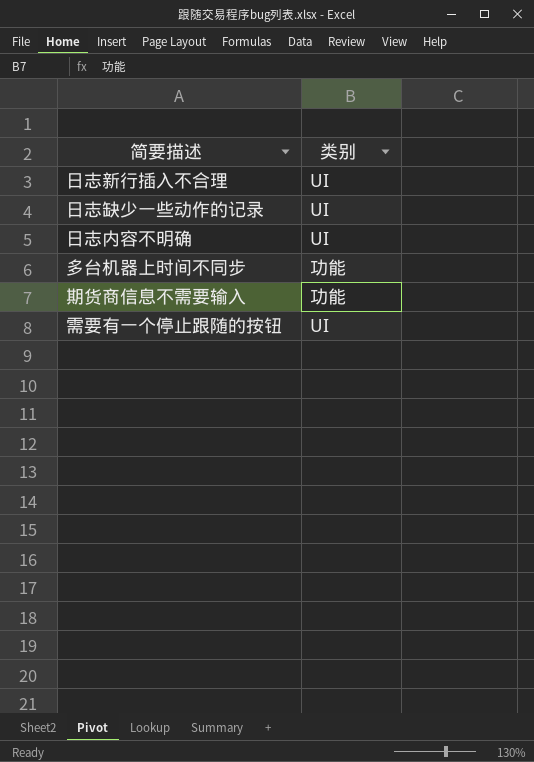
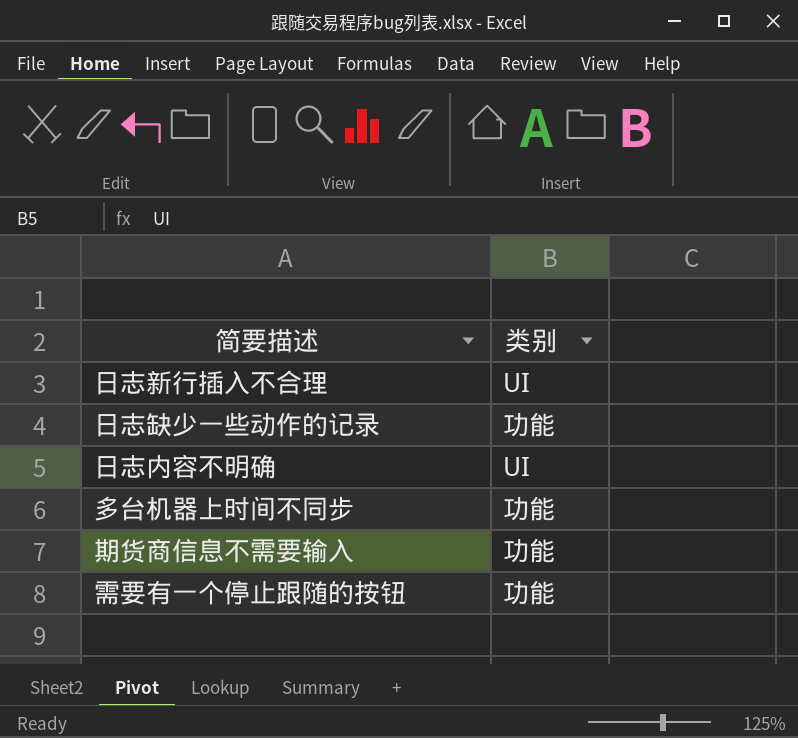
日志缺少一些动作的记录 | 类别: UI -> 功能
需要有一个停止跟随的按钮 | 类别: UI -> 功能

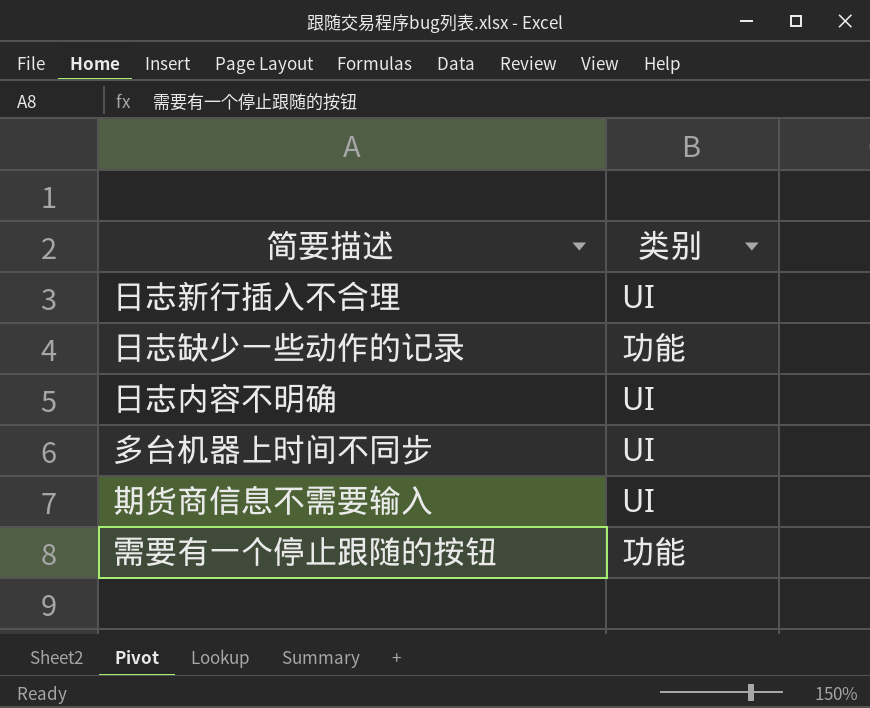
多台机器上时间不同步 | 类别: 功能 -> UI
期货商信息不需要输入 | 类别: 功能 -> UI

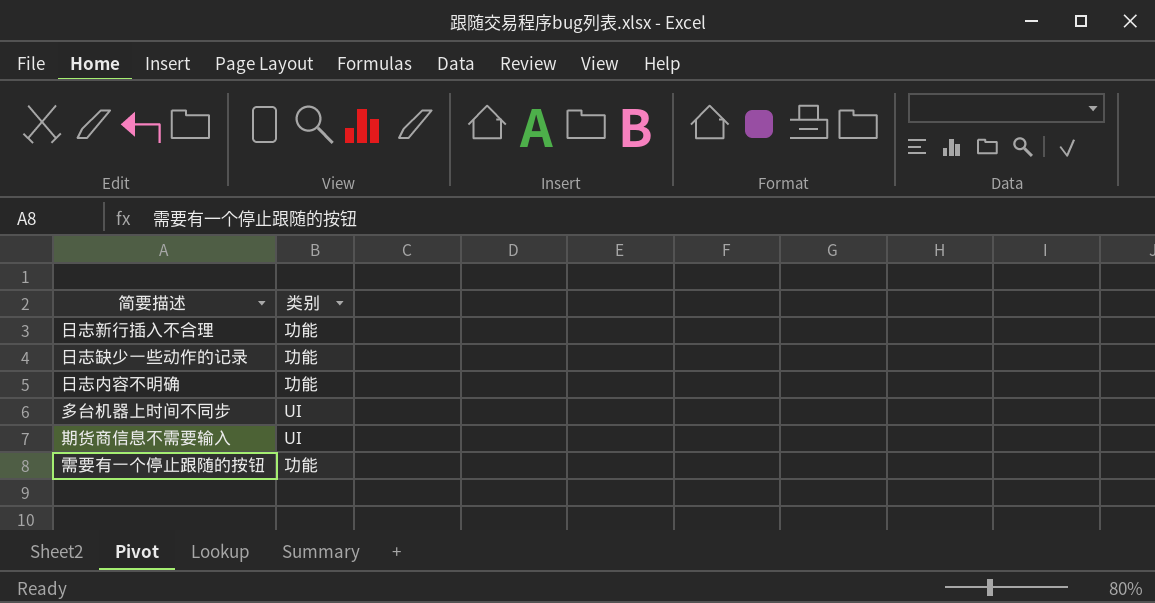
日志新行插入不合理 | 类别: UI -> 功能
日志内容不明确 | 类别: UI -> 功能

